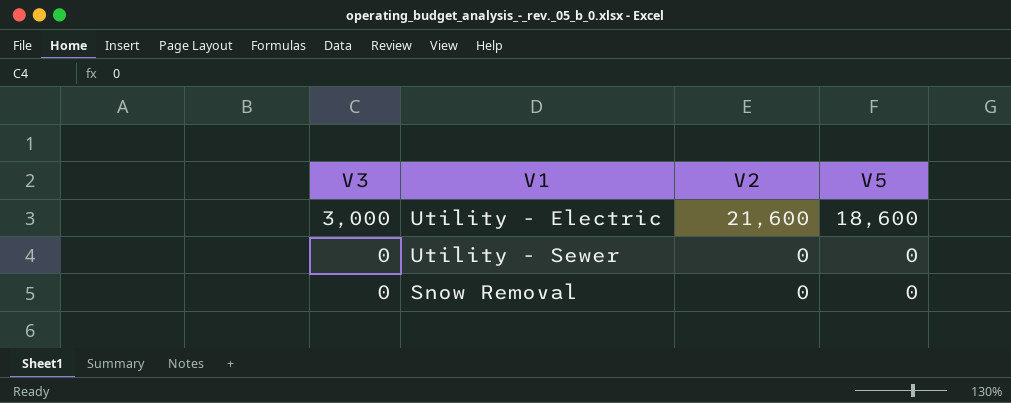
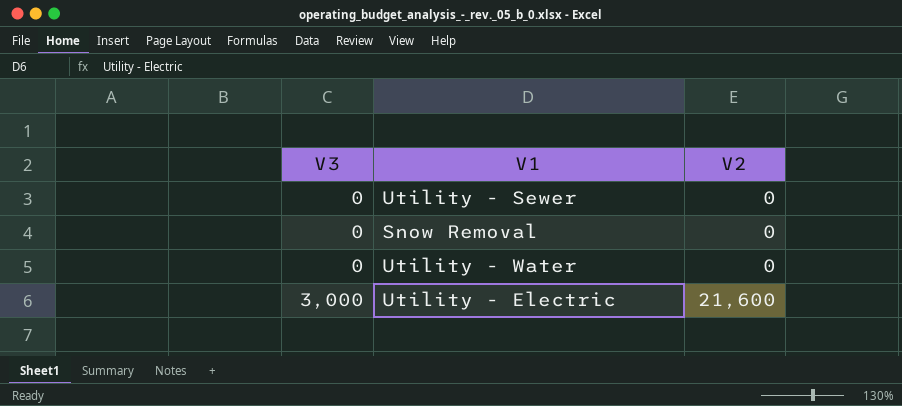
row order: V3 descending -> V3 ascending
column V5 | position: 4 -> none
row Utility - Water: none -> 0 | 0

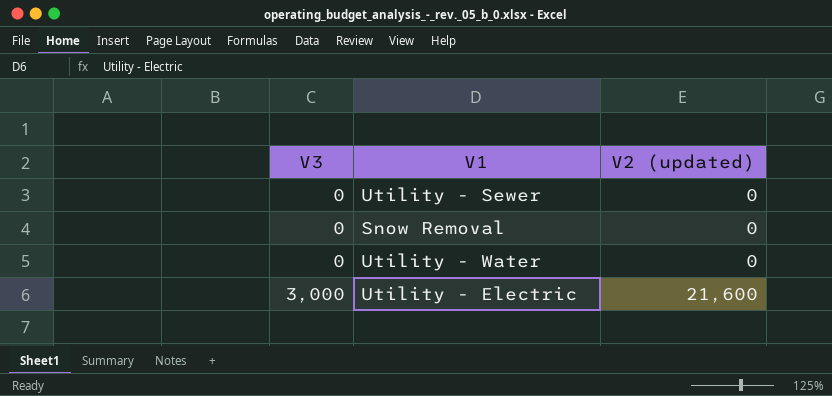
column name: V2 -> V2 (updated)

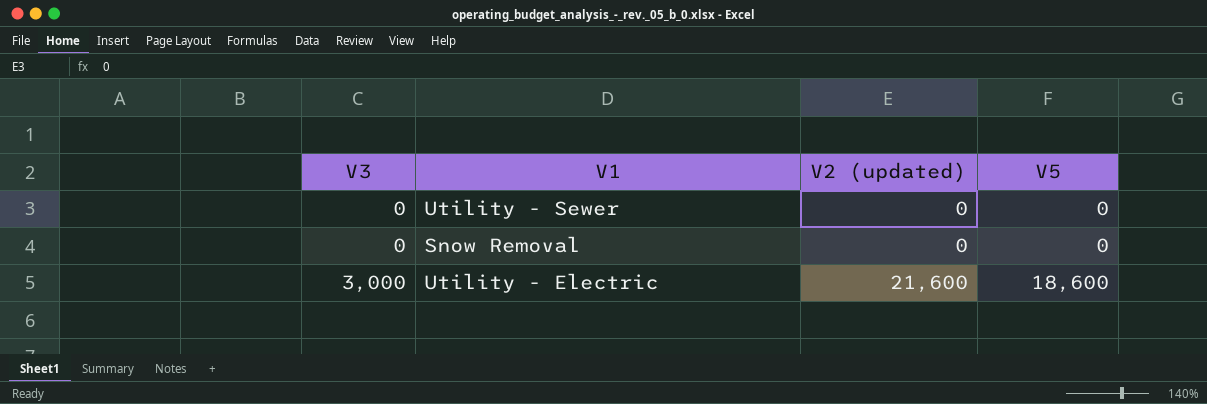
column V5 | position: none -> 4
row Utility - Water: 0 | 0 -> none

